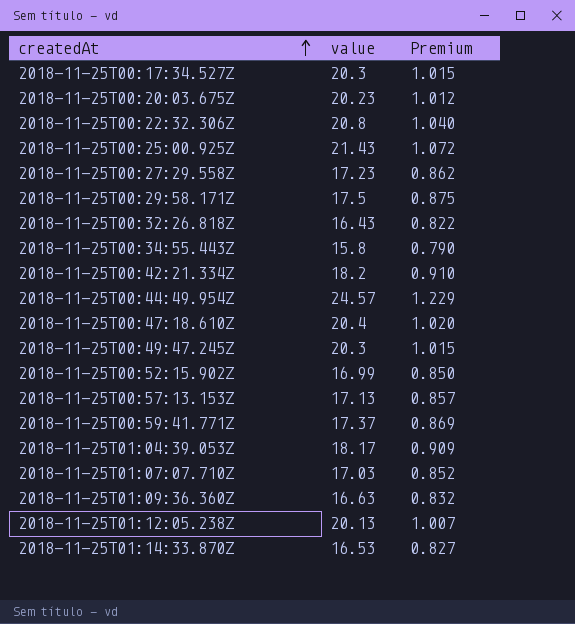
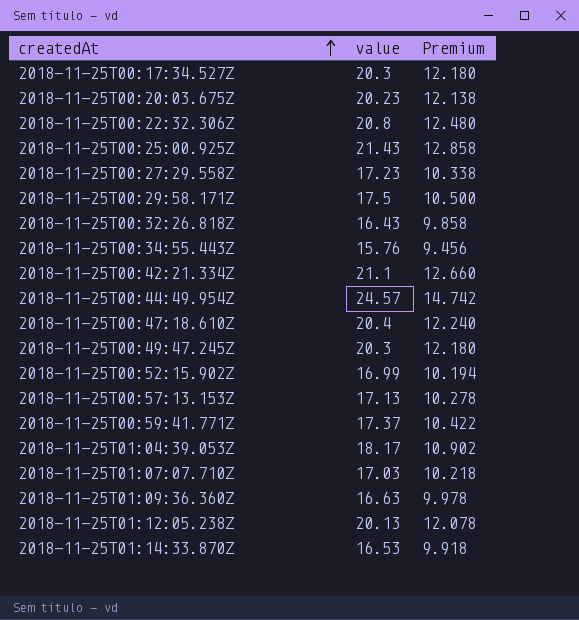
column Premium | formula: [value] * 0.05 -> [value] * 0.6
2018-11-25T00:34:55.443Z | value: 15.8 -> 15.76
2018-11-25T00:42:21.334Z | value: 18.2 -> 21.1

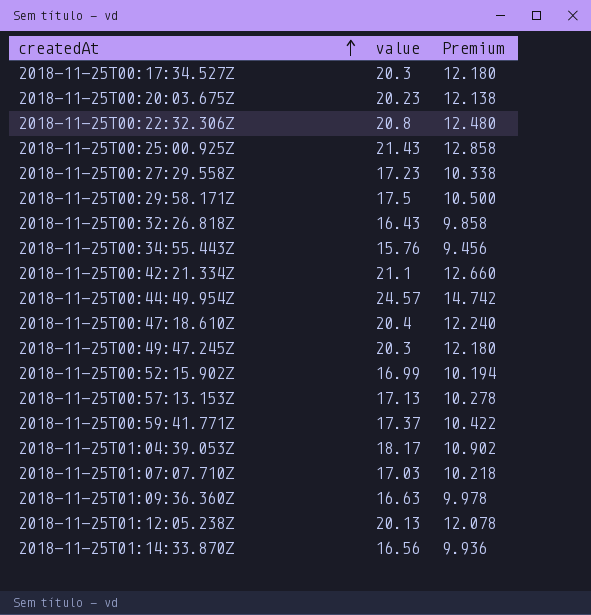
2018-11-25T01:14:33.870Z | value: 16.53 -> 16.56
2018-11-25T01:14:33.870Z | Premium: 9.918 -> 9.936

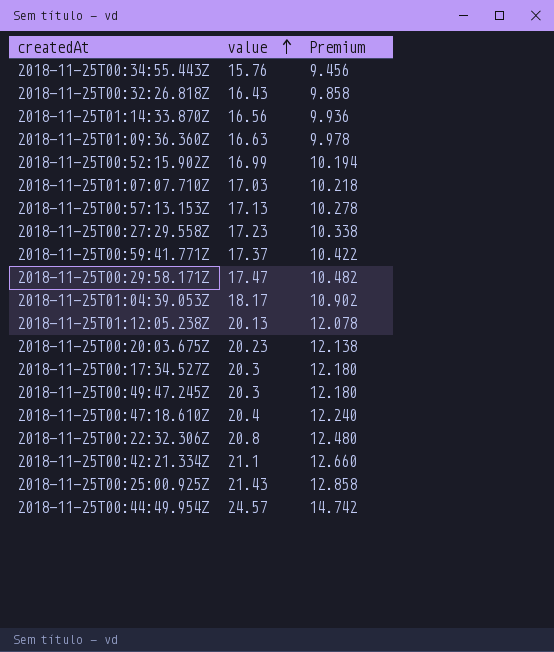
row order: createdAt ascending -> value ascending
2018-11-25T00:29:58.171Z | value: 17.5 -> 17.47
2018-11-25T00:29:58.171Z | Premium: 10.500 -> 10.482

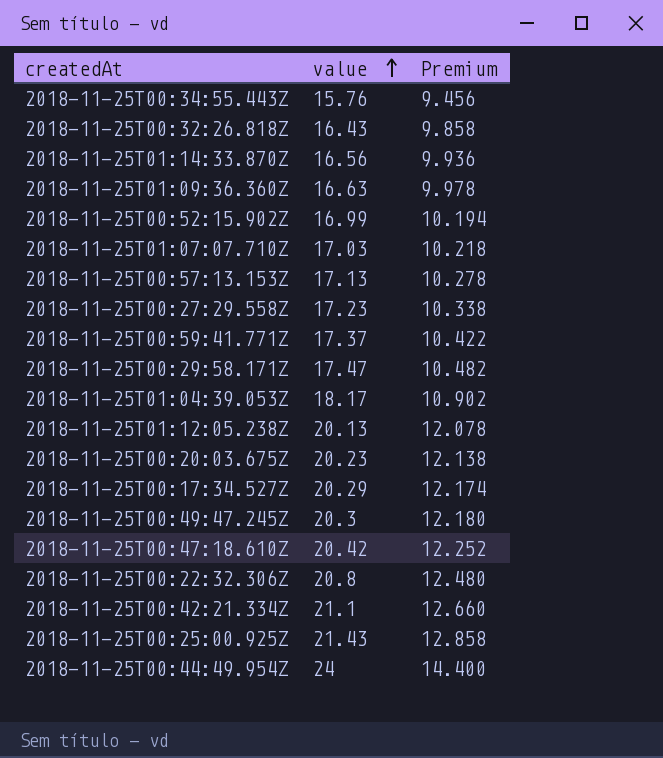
2018-11-25T00:17:34.527Z | value: 20.3 -> 20.29
2018-11-25T00:17:34.527Z | Premium: 12.180 -> 12.174
2018-11-25T00:47:18.610Z | value: 20.4 -> 20.42
2018-11-25T00:47:18.610Z | Premium: 12.240 -> 12.252
2018-11-25T00:44:49.954Z | value: 24.57 -> 24
2018-11-25T00:44:49.954Z | Premium: 14.742 -> 14.400

